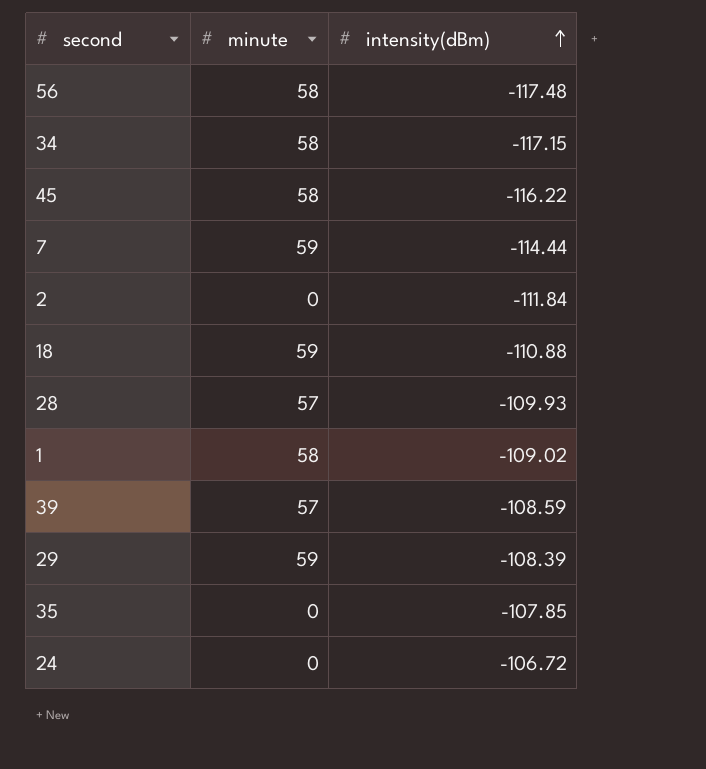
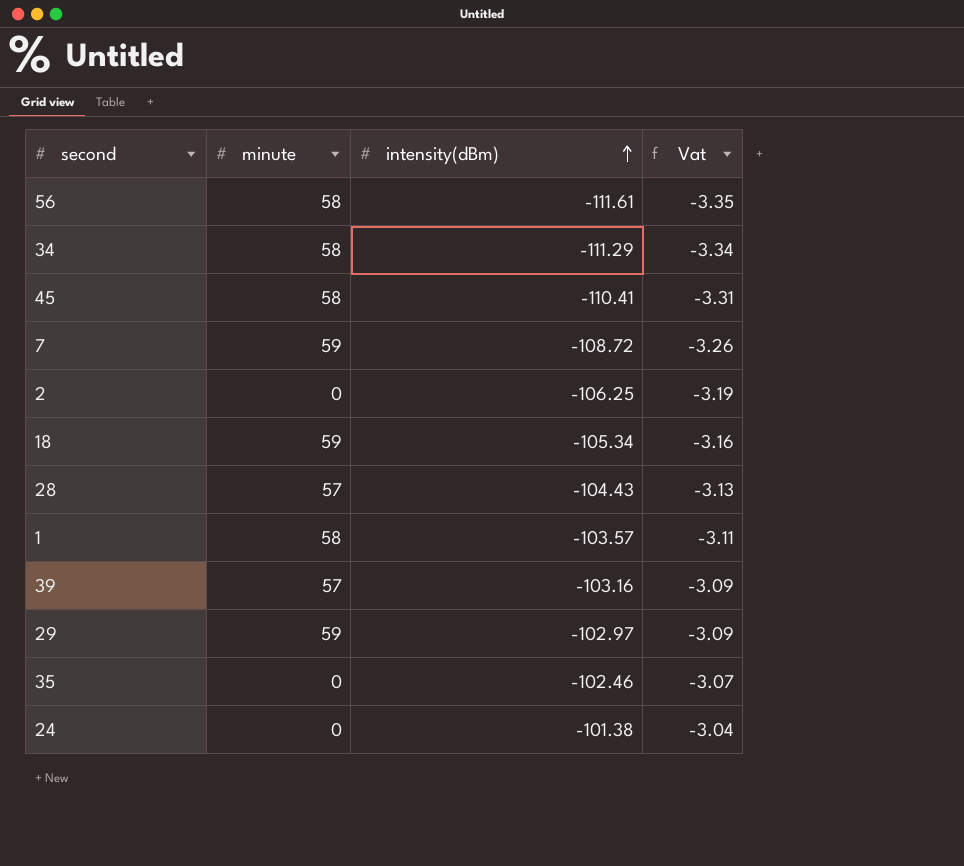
column Vat | formula: none -> [intensity(dBm)] * 0.03
56 | intensity(dBm): -117.48 -> -111.61
34 | intensity(dBm): -117.15 -> -111.29
45 | intensity(dBm): -116.22 -> -110.41
7 | intensity(dBm): -114.44 -> -108.72
2 | intensity(dBm): -111.84 -> -106.25
18 | intensity(dBm): -110.88 -> -105.34
28 | intensity(dBm): -109.93 -> -104.43
1 | intensity(dBm): -109.02 -> -103.57
39 | intensity(dBm): -108.59 -> -103.16
29 | intensity(dBm): -108.39 -> -102.97
35 | intensity(dBm): -107.85 -> -102.46
24 | intensity(dBm): -106.72 -> -101.38

